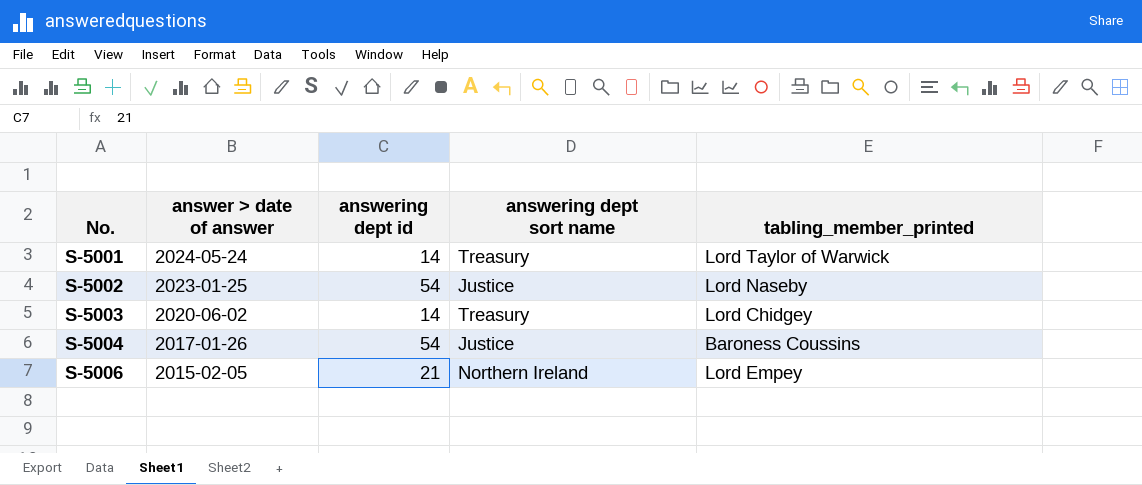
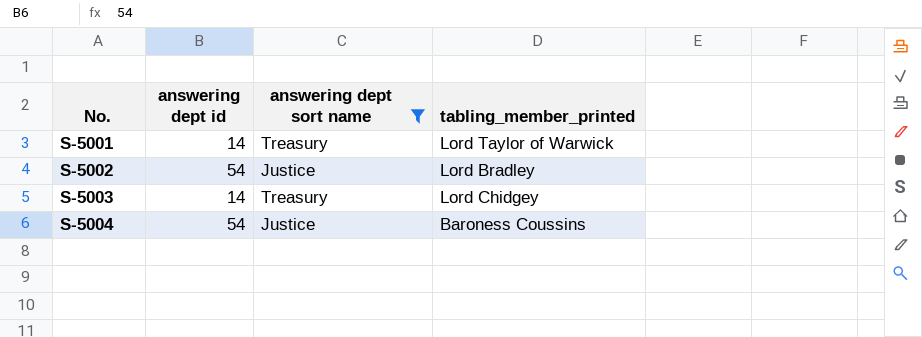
filter: none -> answering dept sort name != Northern Ireland
column answer > date of answer | position: 2 -> none
S-5002 | tabling_member_printed: Lord Naseby -> Lord Bradley

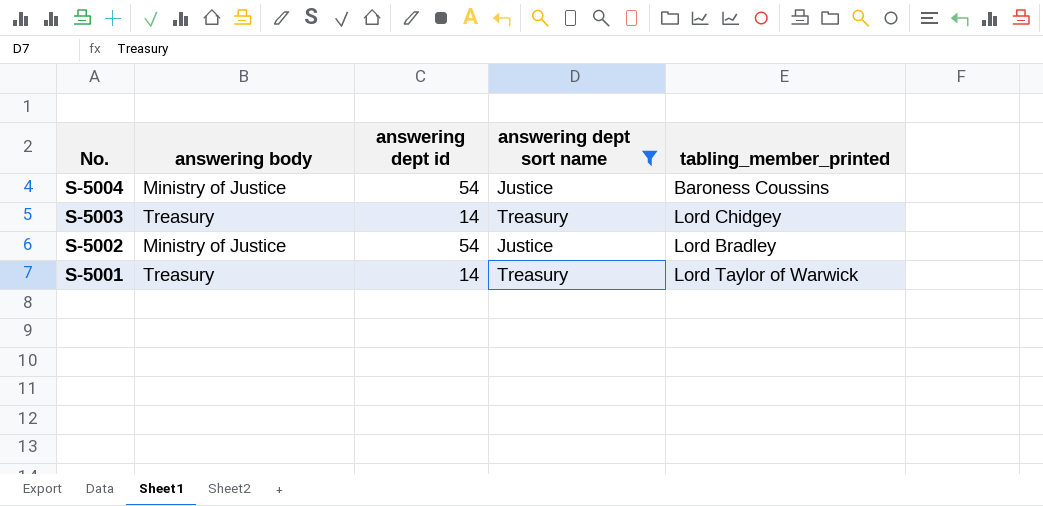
row order: No. ascending -> No. descending
column answering body | position: none -> 2

